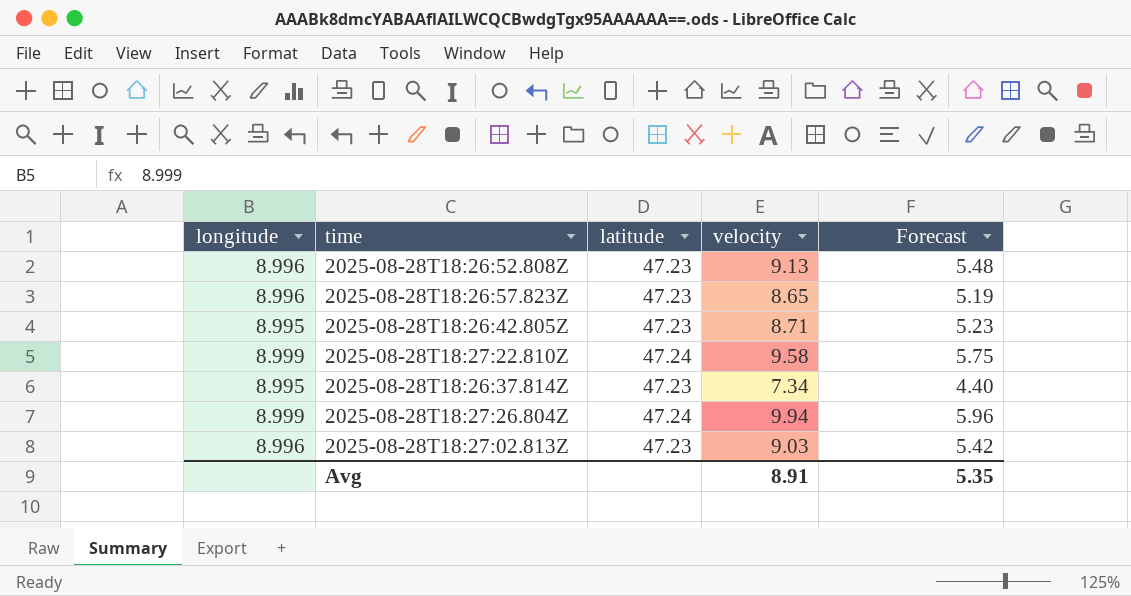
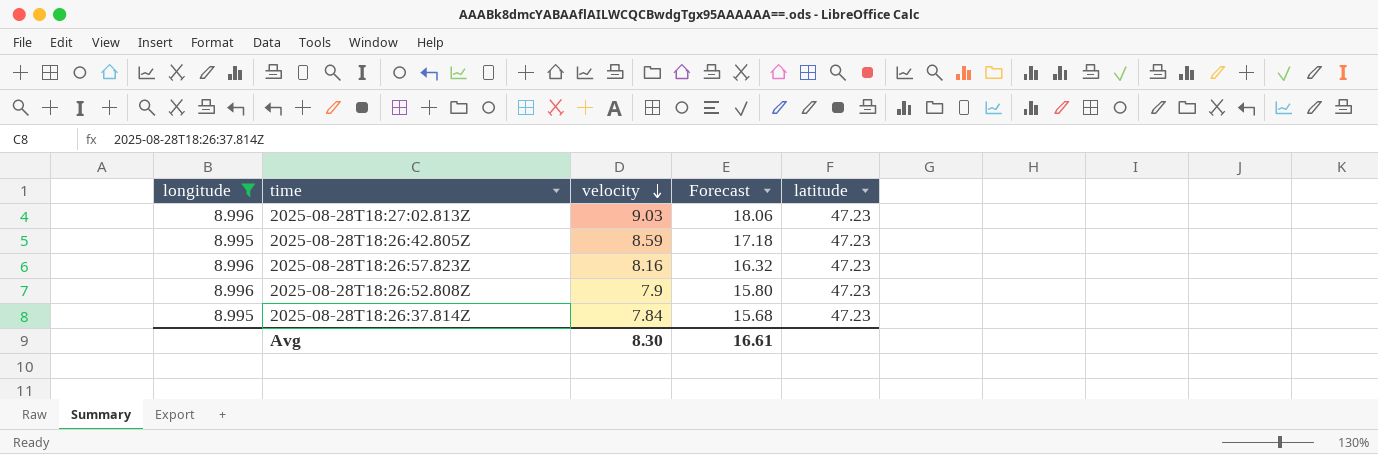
filter: none -> longitude != 8.999
row order: none -> velocity descending
column Forecast | formula: [velocity] * 0.6 -> [velocity] * 2
column latitude | position: 3 -> 5
2025-08-28T18:26:42.805Z | velocity: 8.71 -> 8.59
2025-08-28T18:26:57.823Z | velocity: 8.65 -> 8.16
2025-08-28T18:26:52.808Z | velocity: 9.13 -> 7.9
2025-08-28T18:26:37.814Z | velocity: 7.34 -> 7.84
Avg | velocity: 8.91 -> 8.30
Avg | Forecast: 5.35 -> 16.61

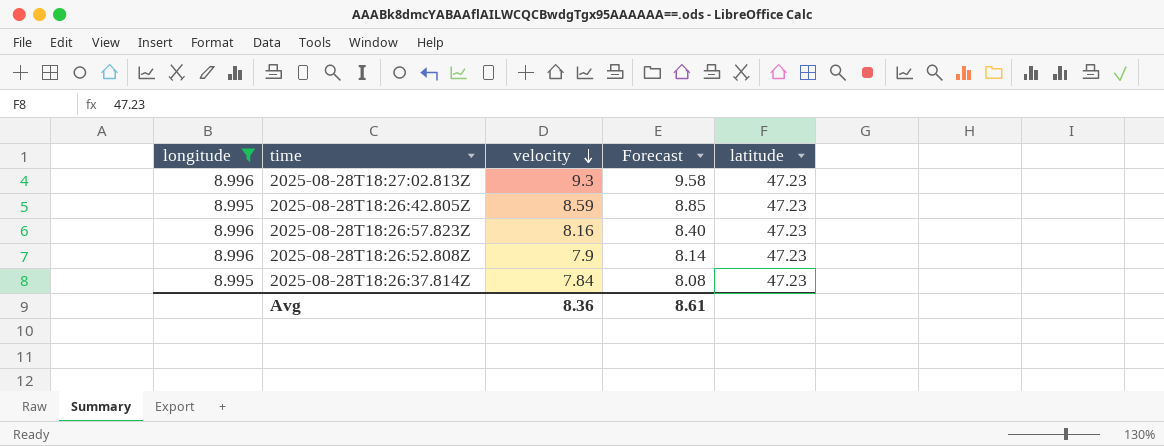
column Forecast | formula: [velocity] * 2 -> [velocity] * 1.03
2025-08-28T18:27:02.813Z | velocity: 9.03 -> 9.3
Avg | velocity: 8.30 -> 8.36
Avg | Forecast: 16.61 -> 8.61

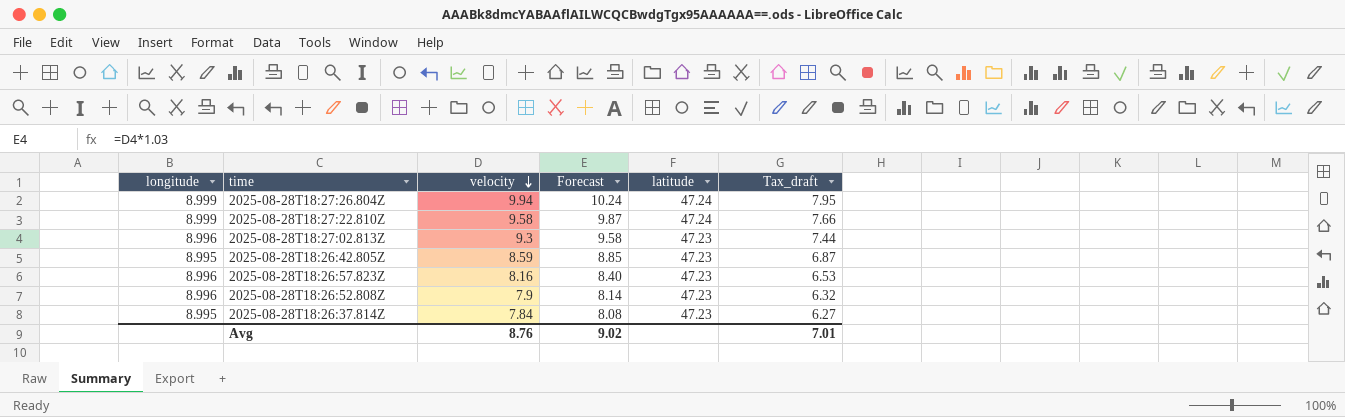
filter: longitude != 8.999 -> none
column Tax_draft | formula: none -> [velocity] * 0.8
Avg | velocity: 8.36 -> 8.76
Avg | Forecast: 8.61 -> 9.02

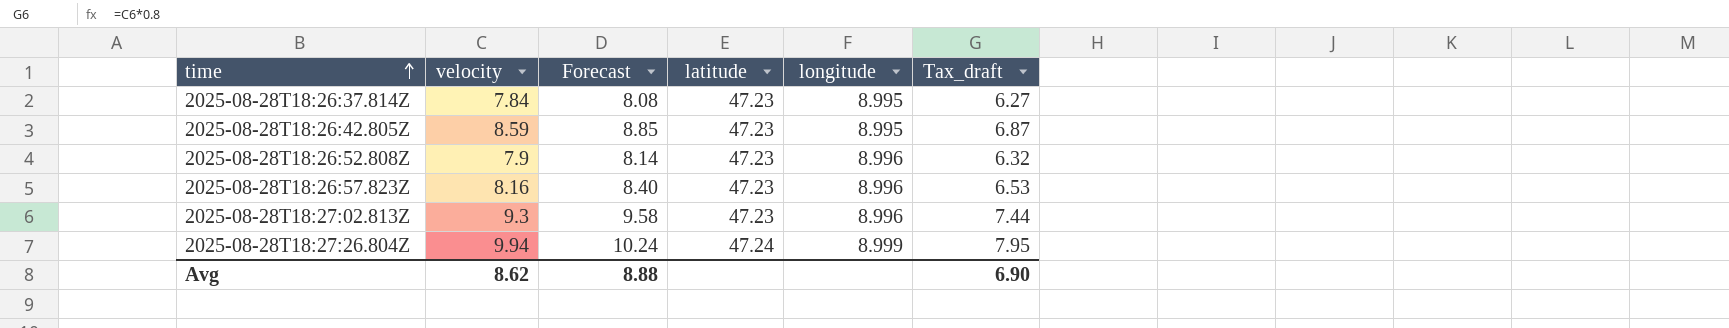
row order: velocity descending -> time ascending
column longitude | position: 1 -> 5
row 2025-08-28T18:27:22.810Z: 8.999 | 9.58 | 9.87 | 47.24 | 7.66 -> none
Avg | velocity: 8.76 -> 8.62
Avg | Forecast: 9.02 -> 8.88
Avg | Tax_draft: 7.01 -> 6.90

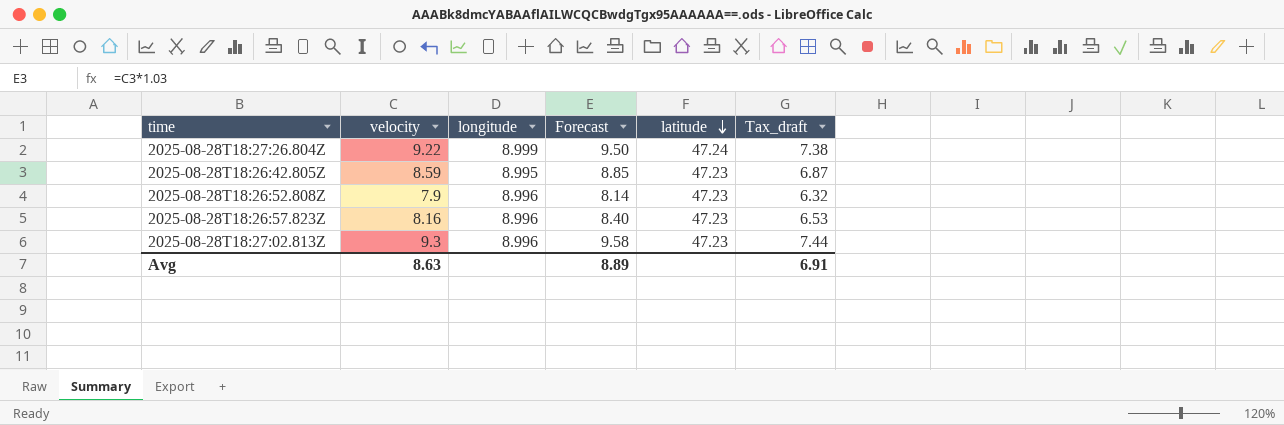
row order: time ascending -> latitude descending
column longitude | position: 5 -> 3
row 2025-08-28T18:26:37.814Z: 7.84 | 8.08 | 47.23 | 8.995 | 6.27 -> none
2025-08-28T18:27:26.804Z | velocity: 9.94 -> 9.22
2025-08-28T18:27:26.804Z | Forecast: 10.24 -> 9.50
2025-08-28T18:27:26.804Z | Tax_draft: 7.95 -> 7.38
Avg | velocity: 8.62 -> 8.63
Avg | Forecast: 8.88 -> 8.89
Avg | Tax_draft: 6.90 -> 6.91

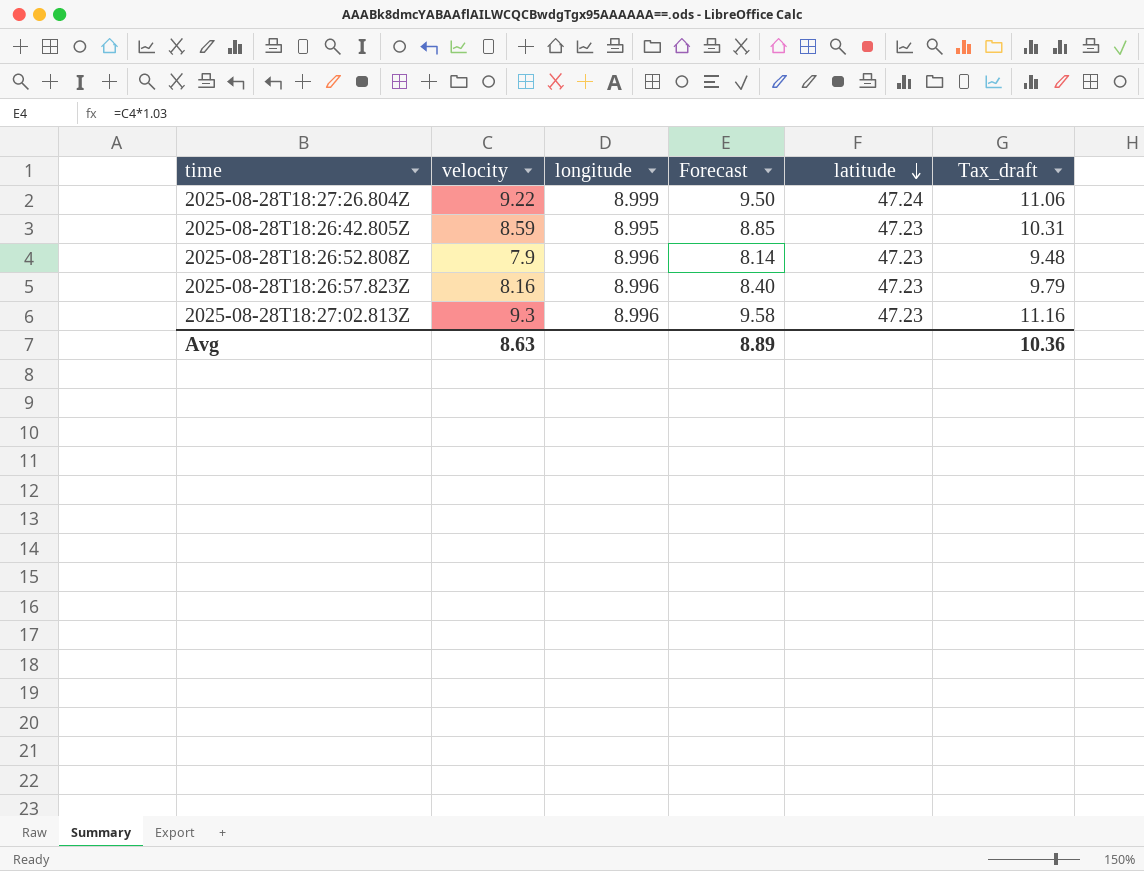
column Tax_draft | formula: [velocity] * 0.8 -> [velocity] * 1.2
Avg | Tax_draft: 6.91 -> 10.36

